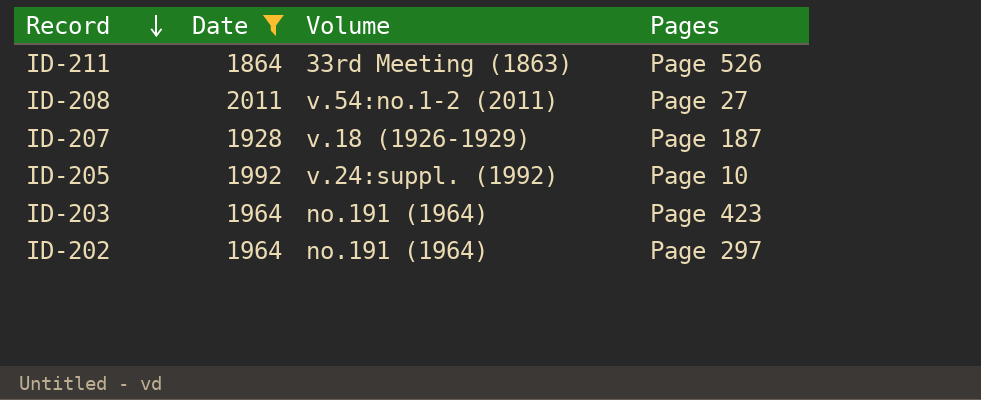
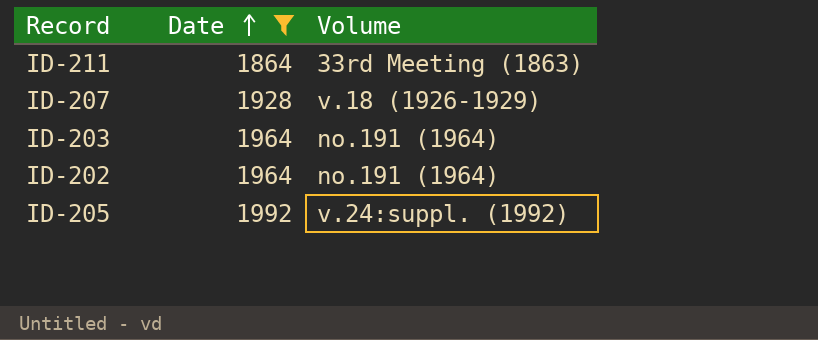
row order: Record descending -> Date ascending
column Pages | position: 4 -> none
row ID-208: 2011 | v.54:no.1-2 (2011) | Page 27 -> none

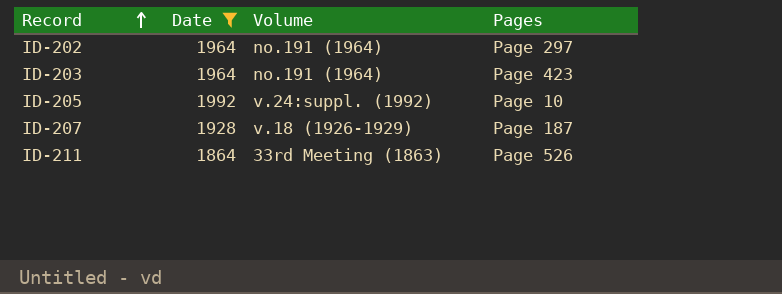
row order: Date ascending -> Record ascending
column Pages | position: none -> 4

